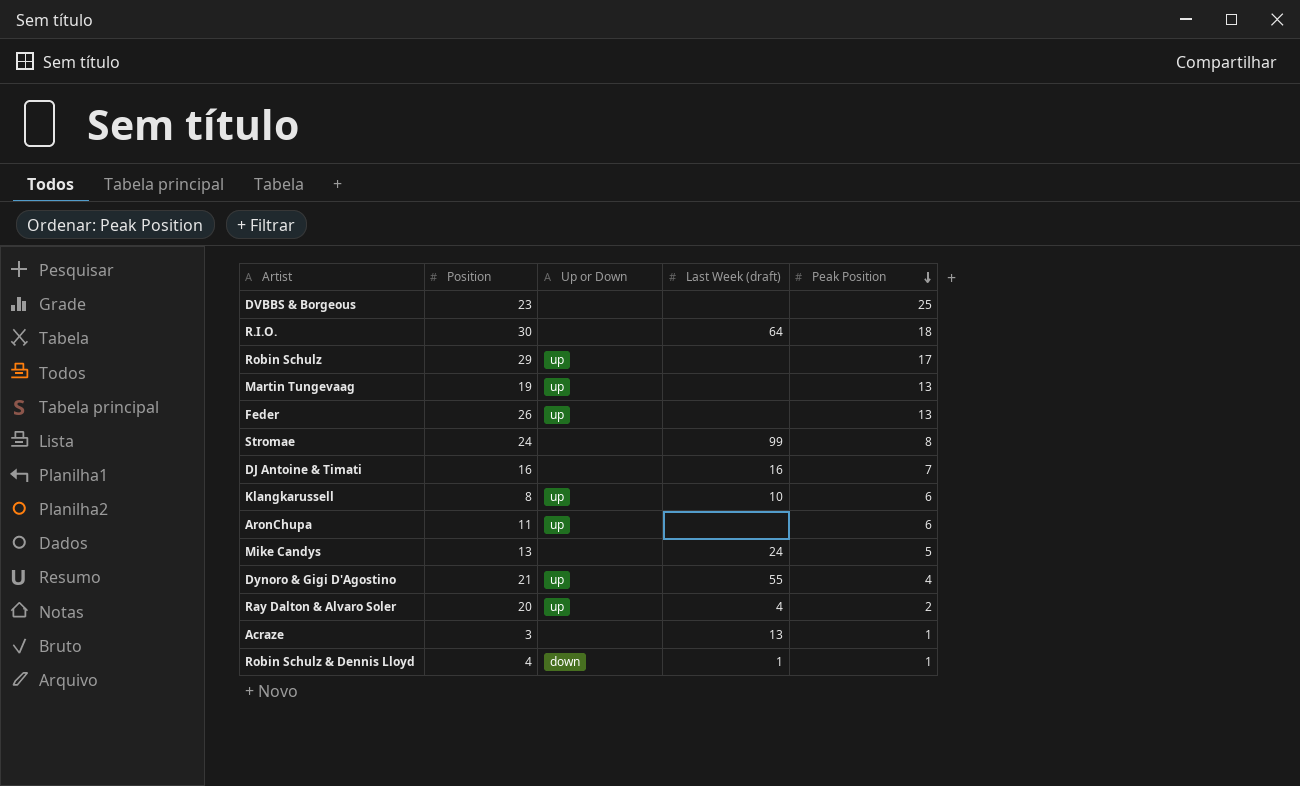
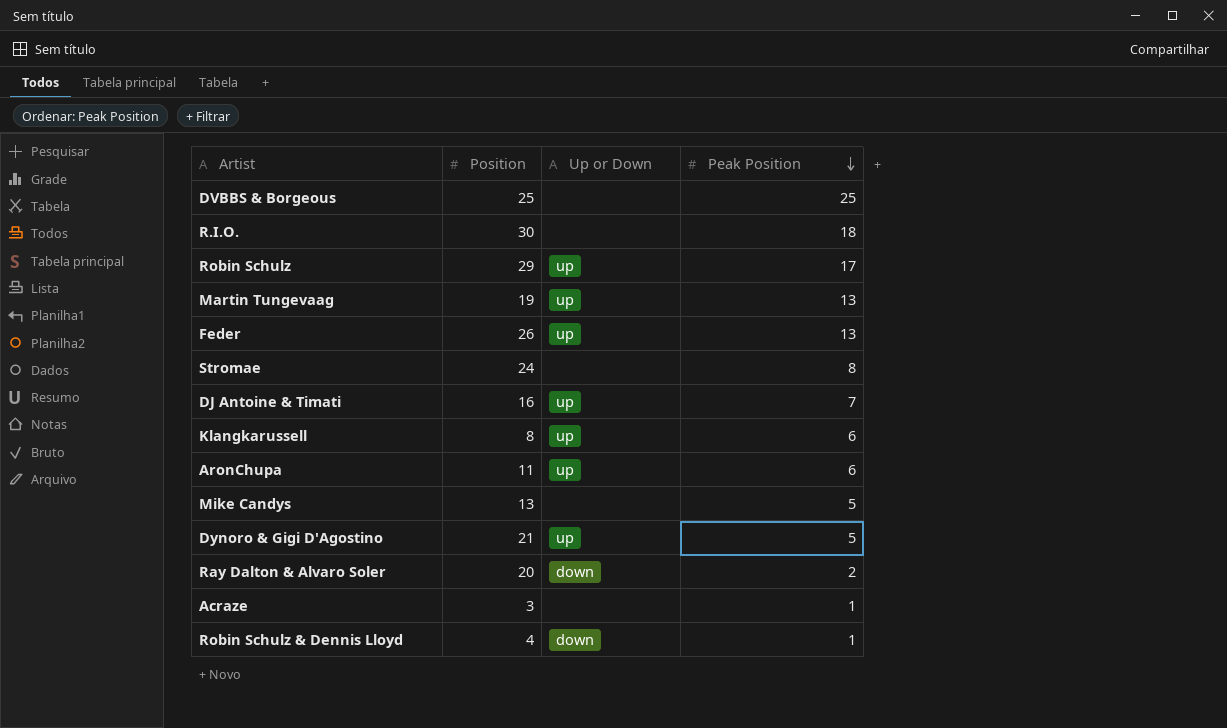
column Last Week (draft) | position: 4 -> none
DVBBS & Borgeous | Position: 23 -> 25
DJ Antoine & Timati | Up or Down: none -> up
Dynoro & Gigi D'Agostino | Peak Position: 4 -> 5
Ray Dalton & Alvaro Soler | Up or Down: up -> down

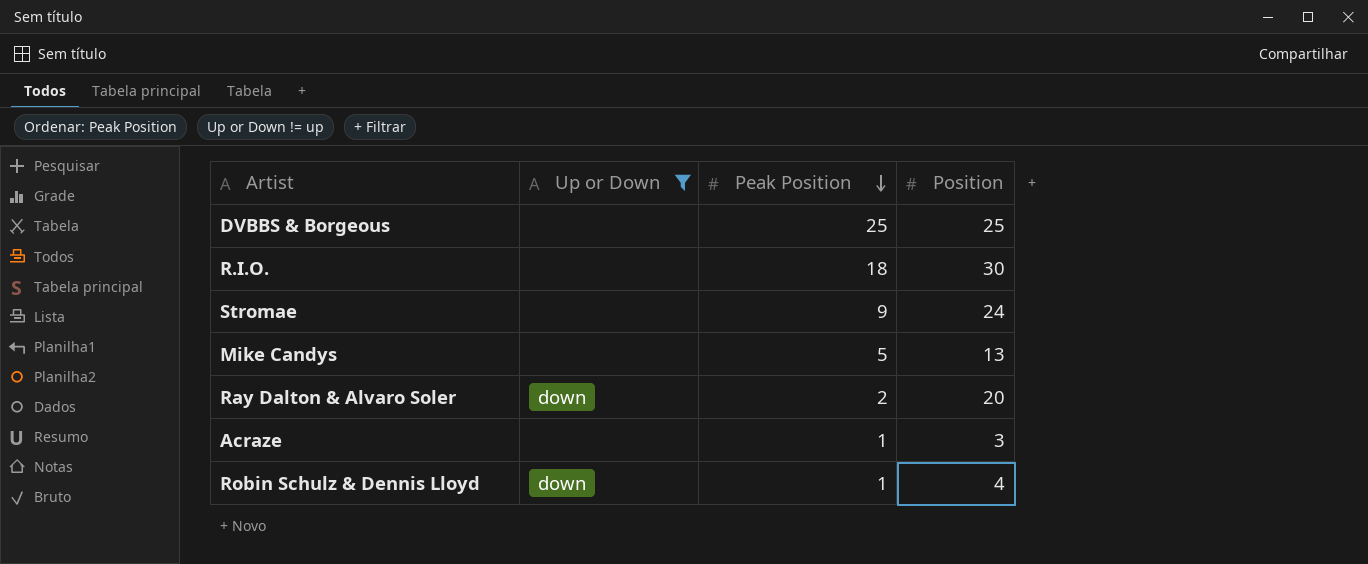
filter: none -> Up or Down != up
column Position | position: 2 -> 4
Stromae | Peak Position: 8 -> 9

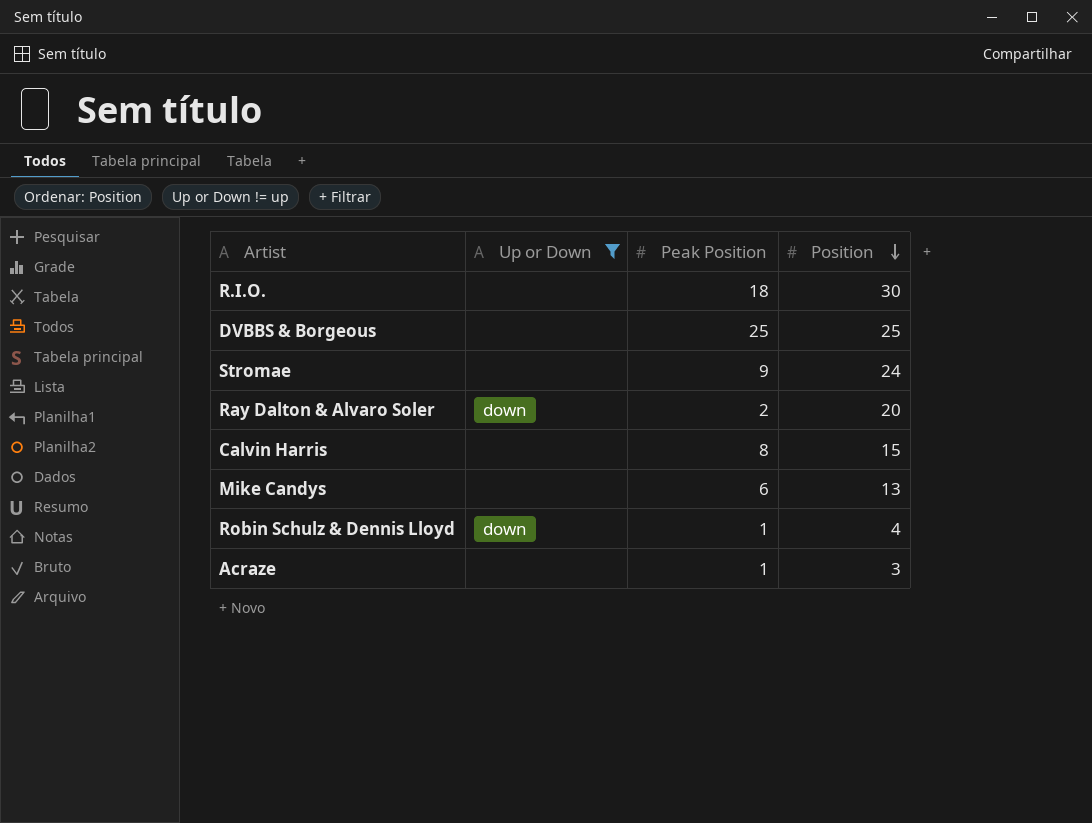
row order: Peak Position descending -> Position descending
row Calvin Harris: none -> none | 8 | 15
Mike Candys | Peak Position: 5 -> 6

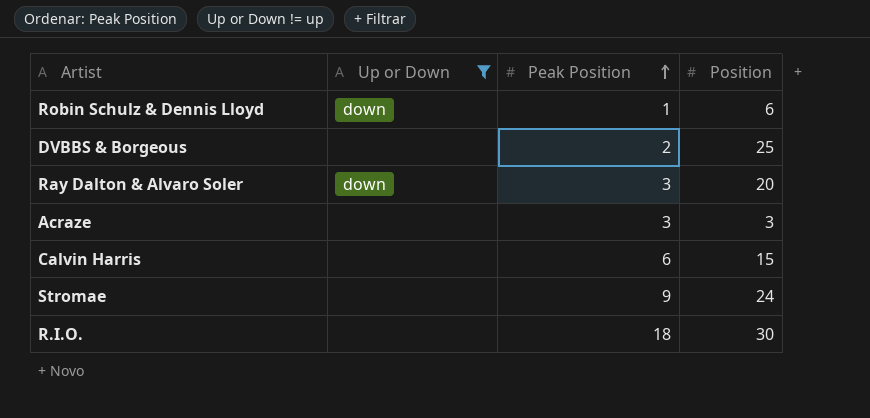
row order: Position descending -> Peak Position ascending
row Mike Candys: none | 6 | 13 -> none
Robin Schulz & Dennis Lloyd | Position: 4 -> 6
DVBBS & Borgeous | Peak Position: 25 -> 2
Ray Dalton & Alvaro Soler | Peak Position: 2 -> 3
Acraze | Peak Position: 1 -> 3
Calvin Harris | Peak Position: 8 -> 6

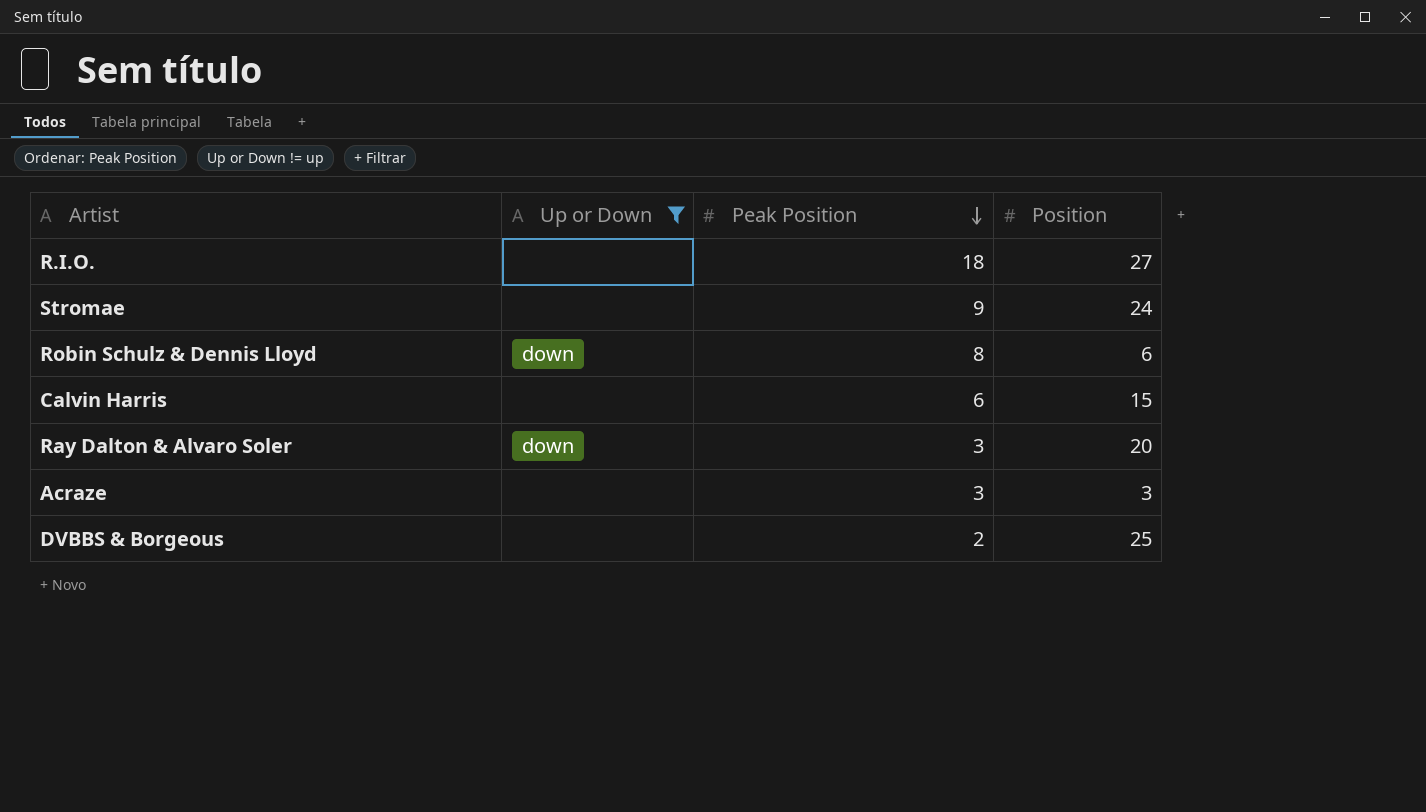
row order: Peak Position ascending -> Peak Position descending
R.I.O. | Position: 30 -> 27
Robin Schulz & Dennis Lloyd | Peak Position: 1 -> 8

